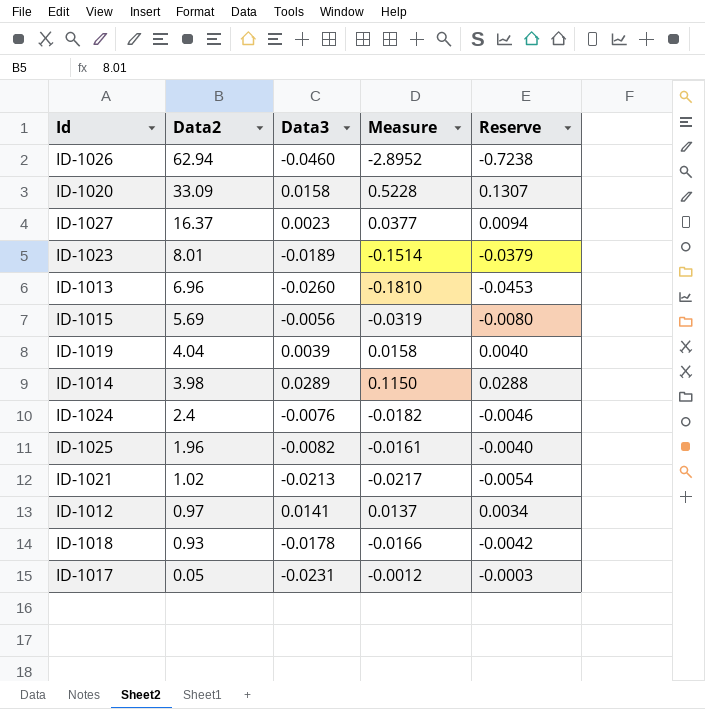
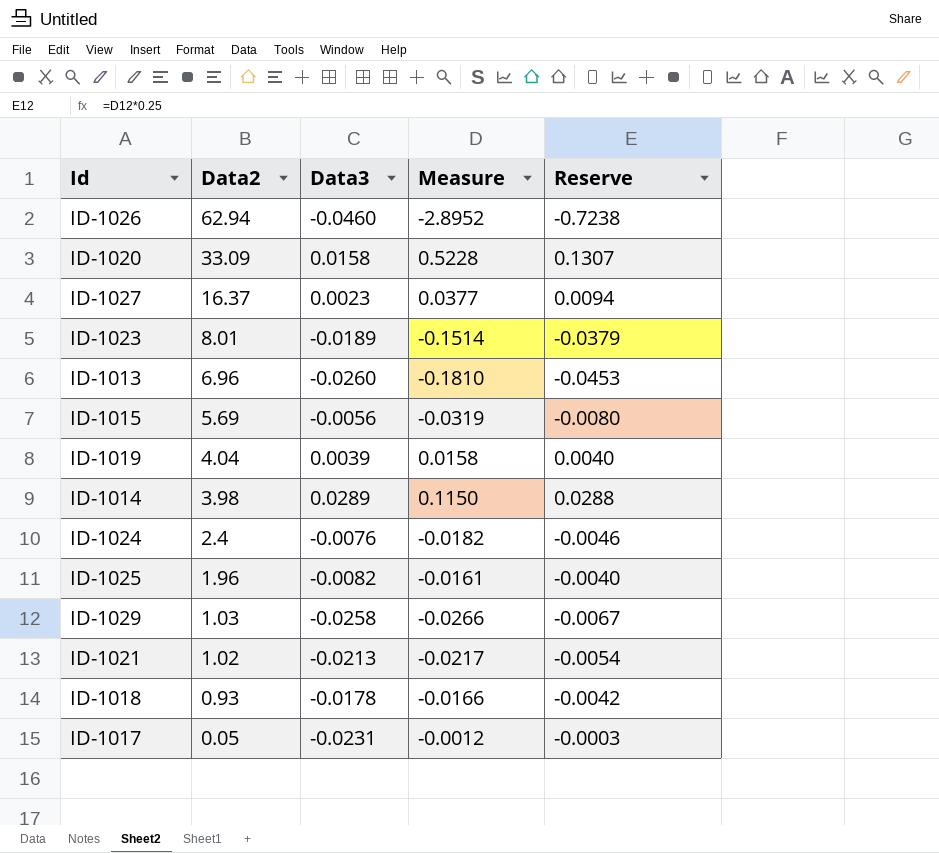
row ID-1012: 0.97 | 0.0141 | 0.0137 | 0.0034 -> none
row ID-1029: none -> 1.03 | -0.0258 | -0.0266 | -0.0067

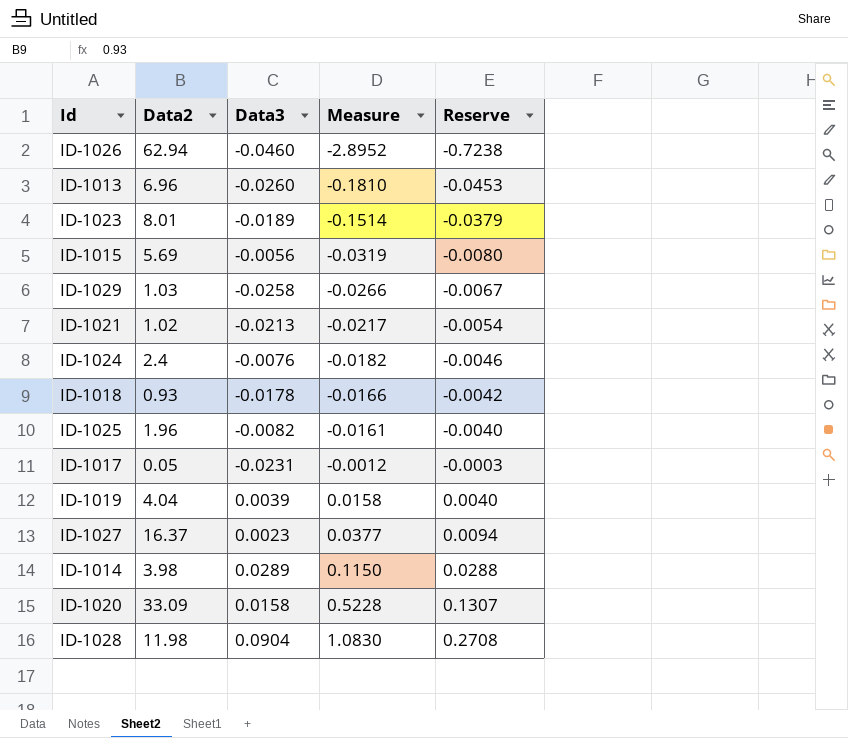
row order: Data2 descending -> Measure ascending
row ID-1028: none -> 11.98 | 0.0904 | 1.0830 | 0.2708

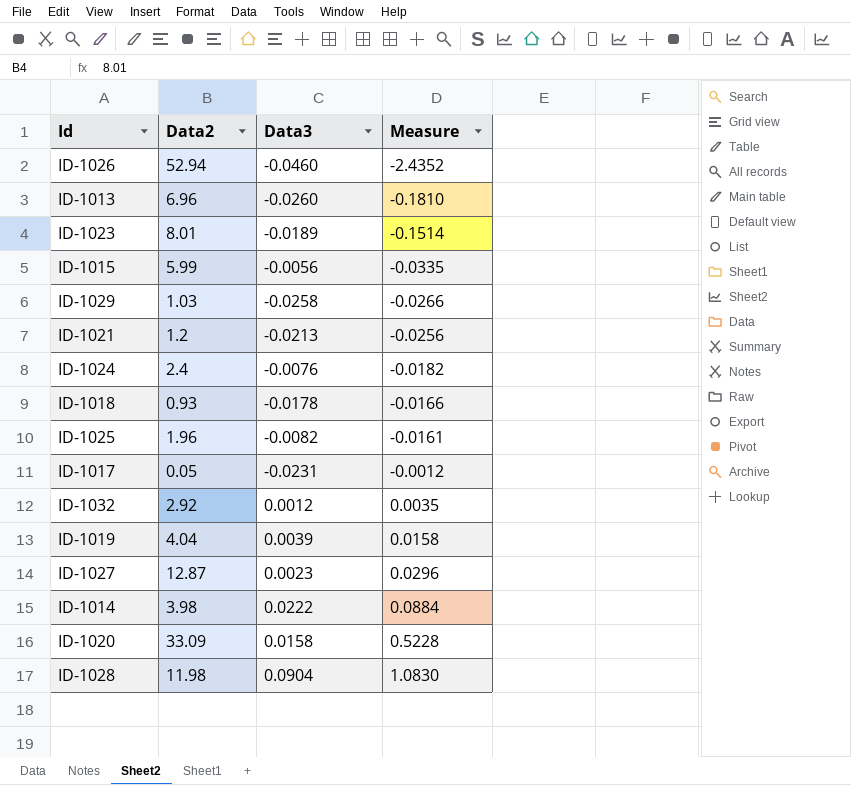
column Reserve | formula: [Measure] * 0.25 -> none
ID-1026 | Data2: 62.94 -> 52.94
ID-1026 | Measure: -2.8952 -> -2.4352
ID-1015 | Data2: 5.69 -> 5.99
ID-1015 | Measure: -0.0319 -> -0.0335
ID-1021 | Data2: 1.02 -> 1.2
ID-1021 | Measure: -0.0217 -> -0.0256
row ID-1032: none -> 2.92 | 0.0012 | 0.0035
ID-1027 | Data2: 16.37 -> 12.87
ID-1027 | Measure: 0.0377 -> 0.0296
ID-1014 | Data3: 0.0289 -> 0.0222
ID-1014 | Measure: 0.1150 -> 0.0884

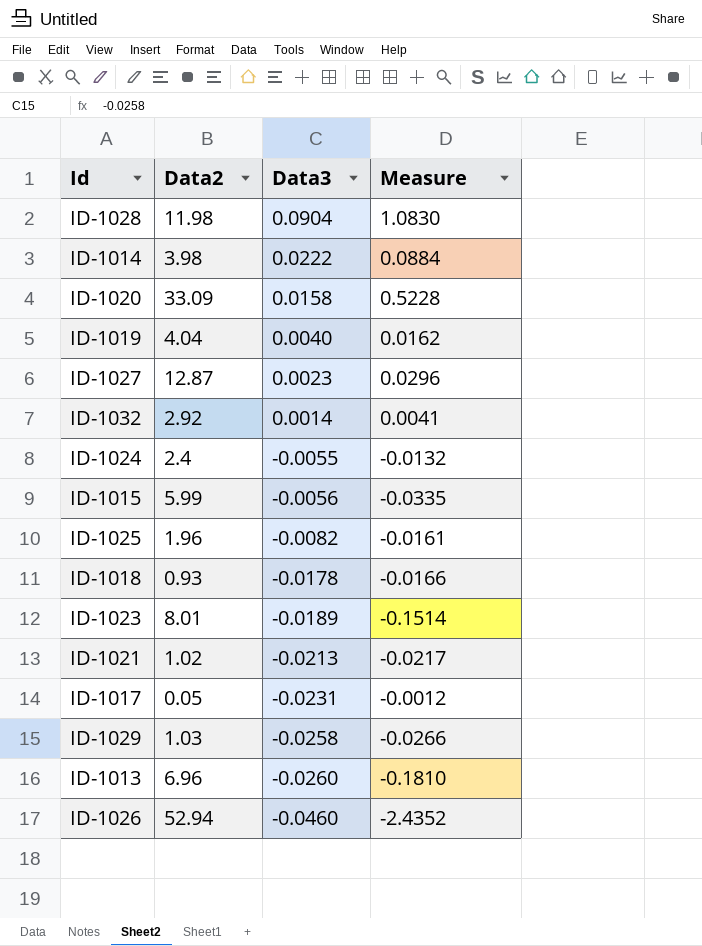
row order: Measure ascending -> Data3 descending
ID-1019 | Data3: 0.0039 -> 0.0040
ID-1019 | Measure: 0.0158 -> 0.0162
ID-1032 | Data3: 0.0012 -> 0.0014
ID-1032 | Measure: 0.0035 -> 0.0041
ID-1024 | Data3: -0.0076 -> -0.0055
ID-1024 | Measure: -0.0182 -> -0.0132
ID-1021 | Data2: 1.2 -> 1.02
ID-1021 | Measure: -0.0256 -> -0.0217

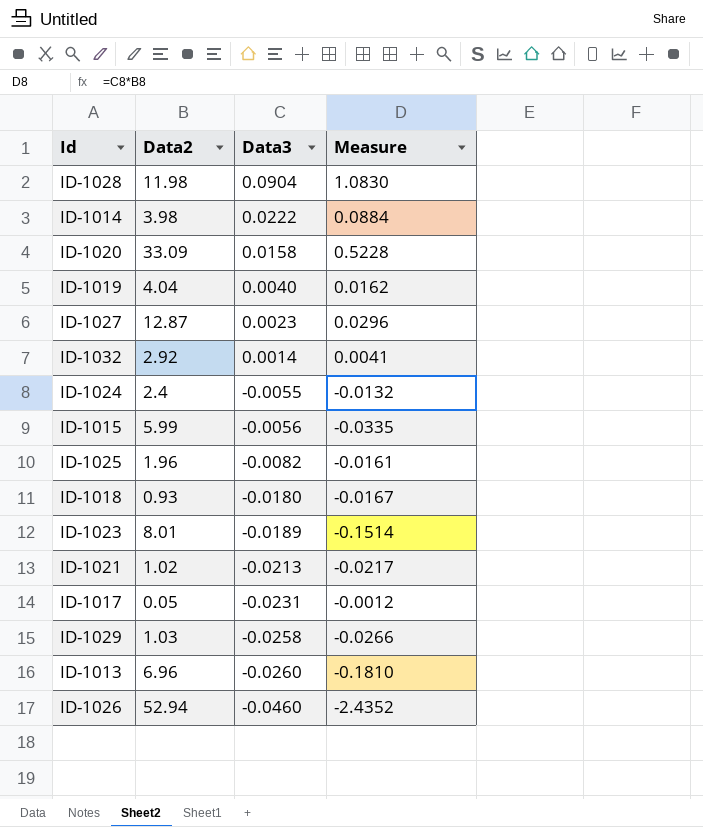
ID-1018 | Data3: -0.0178 -> -0.0180
ID-1018 | Measure: -0.0166 -> -0.0167

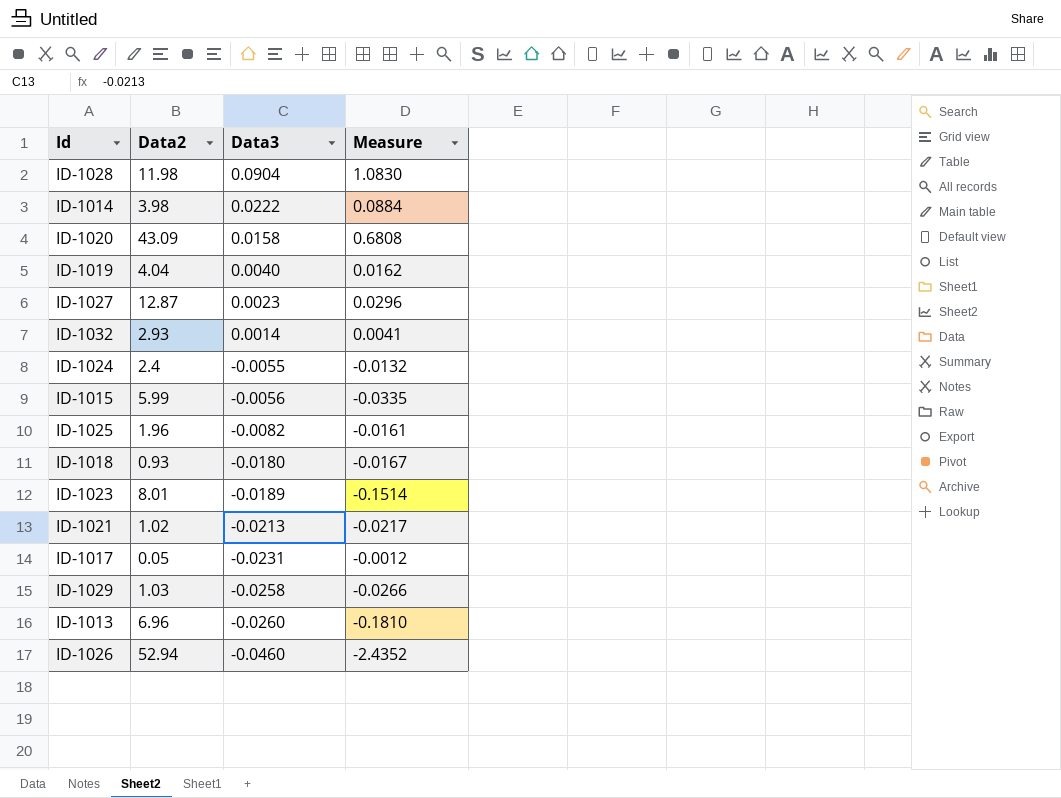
ID-1020 | Data2: 33.09 -> 43.09
ID-1020 | Measure: 0.5228 -> 0.6808
ID-1032 | Data2: 2.92 -> 2.93

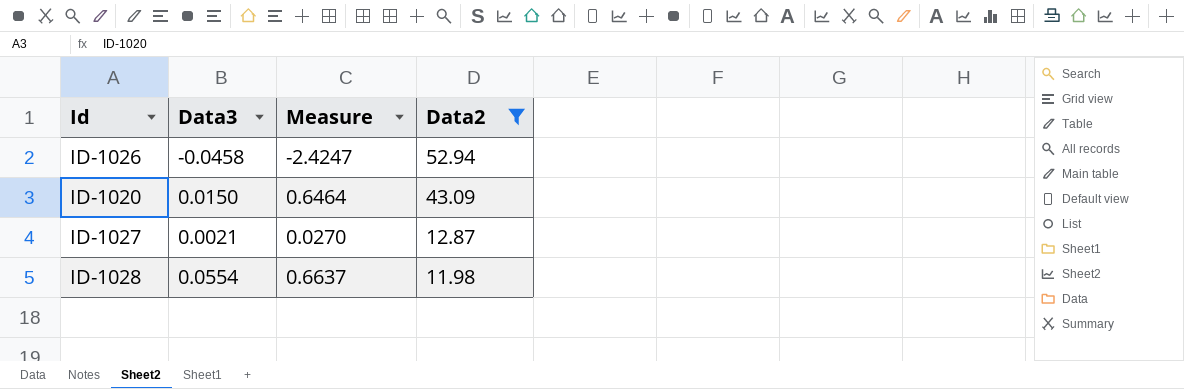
filter: none -> Data2 >= 11.98
row order: Data3 descending -> Data2 descending
column Data2 | position: 2 -> 4
ID-1026 | Data3: -0.0460 -> -0.0458
ID-1026 | Measure: -2.4352 -> -2.4247
ID-1020 | Data3: 0.0158 -> 0.0150
ID-1020 | Measure: 0.6808 -> 0.6464
ID-1027 | Data3: 0.0023 -> 0.0021
ID-1027 | Measure: 0.0296 -> 0.0270
ID-1028 | Data3: 0.0904 -> 0.0554
ID-1028 | Measure: 1.0830 -> 0.6637

